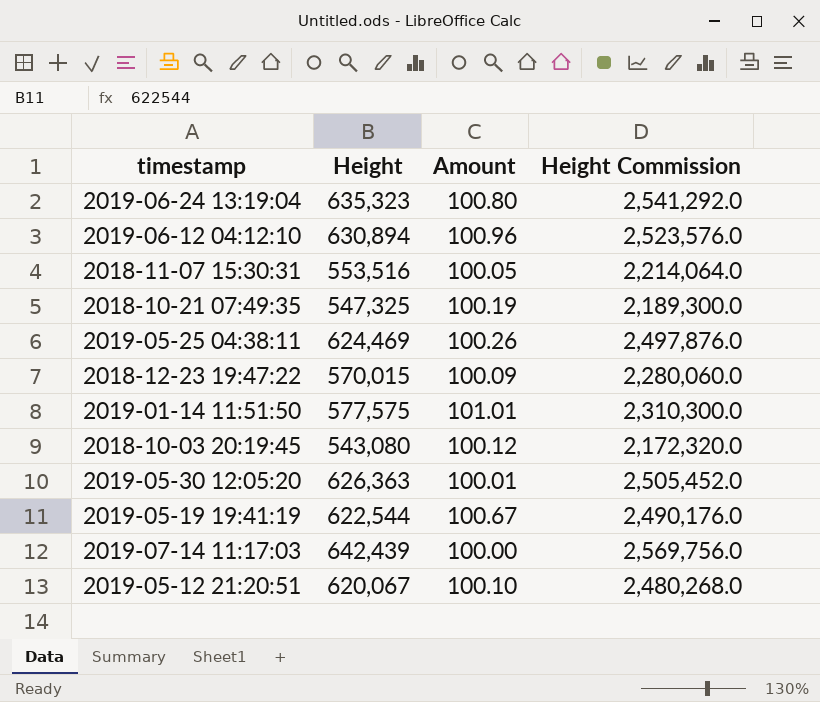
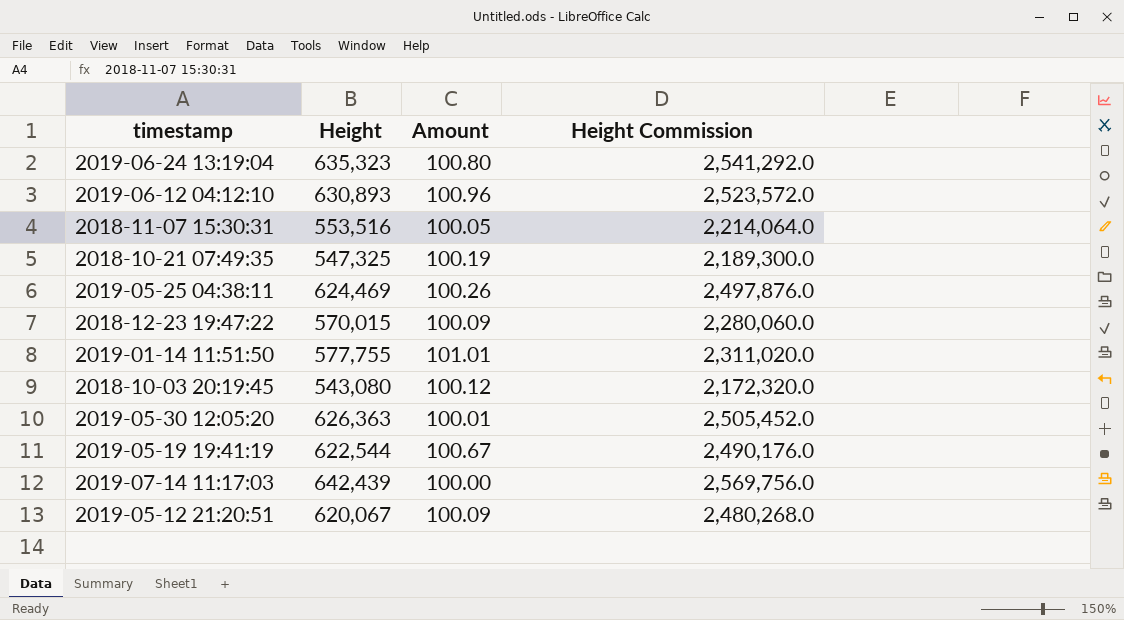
2019-06-12 04:12:10 | Height: 630,894 -> 630,893
2019-06-12 04:12:10 | Height Commission: 2,523,576.0 -> 2,523,572.0
2019-01-14 11:51:50 | Height: 577,575 -> 577,755
2019-01-14 11:51:50 | Height Commission: 2,310,300.0 -> 2,311,020.0
2019-05-12 21:20:51 | Amount: 100.10 -> 100.09

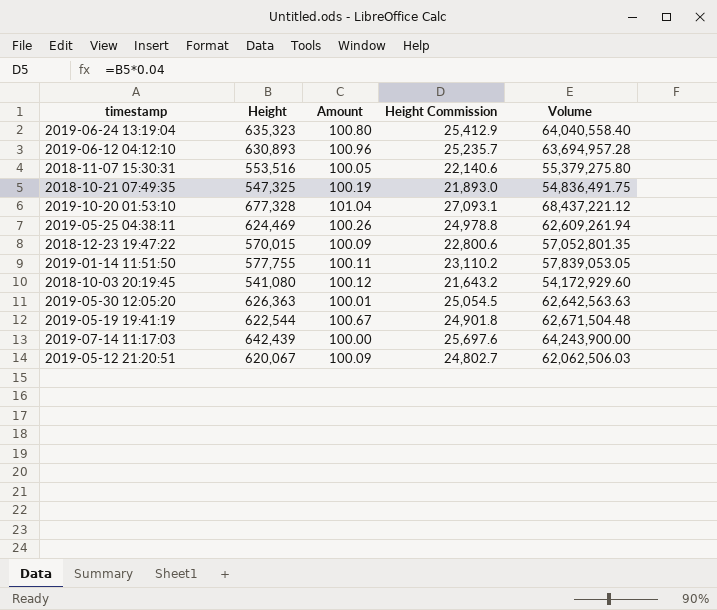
column Height Commission | formula: [Height] * 4 -> [Height] * 0.04
column Volume | formula: none -> [Height] * [Amount]
row 2019-10-20 01:53:10: none -> 677,328 | 101.04 | 27,093.1 | 68,437,221.12
2019-01-14 11:51:50 | Amount: 101.01 -> 100.11
2018-10-03 20:19:45 | Height: 543,080 -> 541,080

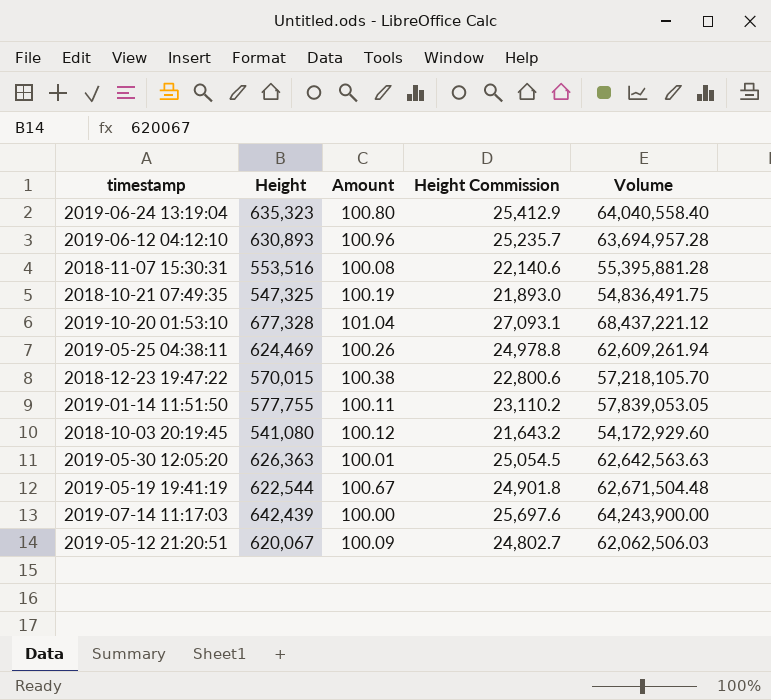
2018-11-07 15:30:31 | Amount: 100.05 -> 100.08
2018-11-07 15:30:31 | Volume: 55,379,275.80 -> 55,395,881.28
2018-12-23 19:47:22 | Amount: 100.09 -> 100.38
2018-12-23 19:47:22 | Volume: 57,052,801.35 -> 57,218,105.70

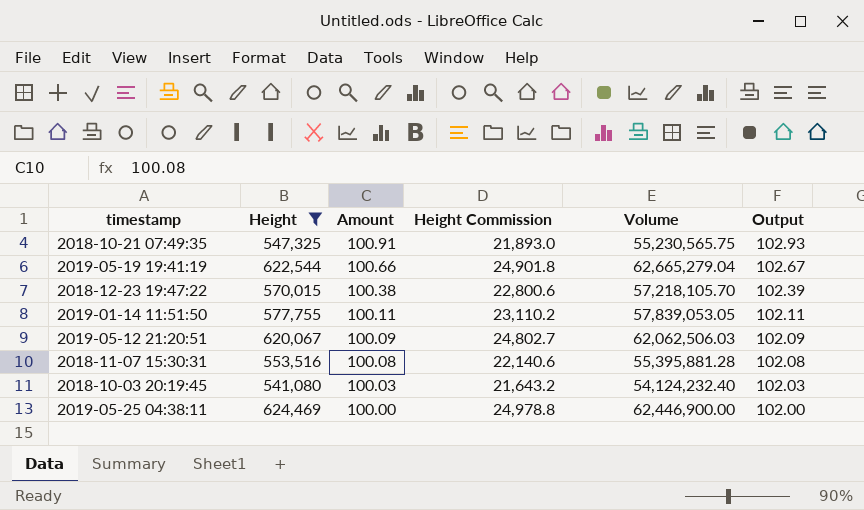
filter: none -> Height <= 624,469
row order: none -> Amount descending
column Output | formula: none -> [Amount] * 1.02
2018-10-21 07:49:35 | Amount: 100.19 -> 100.91
2018-10-21 07:49:35 | Volume: 54,836,491.75 -> 55,230,565.75
2019-05-19 19:41:19 | Amount: 100.67 -> 100.66
2019-05-19 19:41:19 | Volume: 62,671,504.48 -> 62,665,279.04
2018-10-03 20:19:45 | Amount: 100.12 -> 100.03
2018-10-03 20:19:45 | Volume: 54,172,929.60 -> 54,124,232.40
2019-05-25 04:38:11 | Amount: 100.26 -> 100.00
2019-05-25 04:38:11 | Volume: 62,609,261.94 -> 62,446,900.00

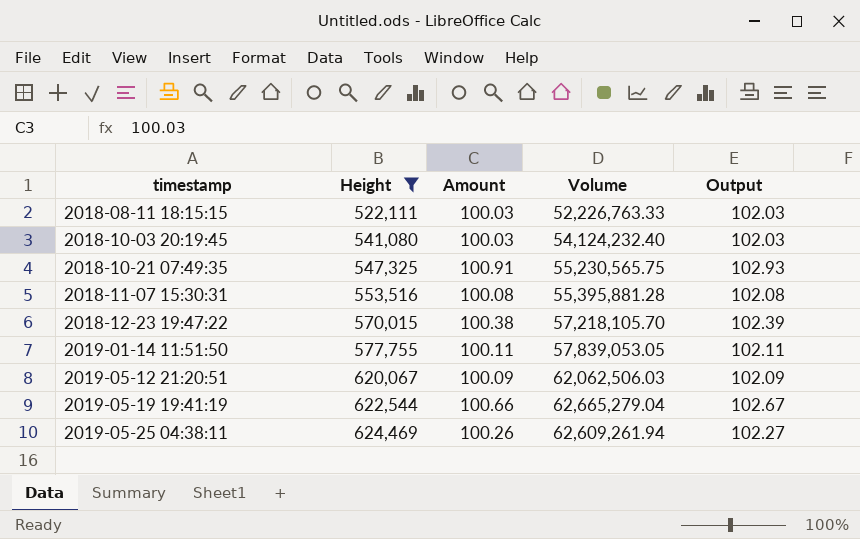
row order: Amount descending -> timestamp ascending
column Height Commission | formula: [Height] * 0.04 -> none
row 2018-08-11 18:15:15: none -> 522,111 | 100.03 | 52,226,763.33 | 102.03
2019-05-25 04:38:11 | Amount: 100.00 -> 100.26
2019-05-25 04:38:11 | Volume: 62,446,900.00 -> 62,609,261.94
2019-05-25 04:38:11 | Output: 102.00 -> 102.27

